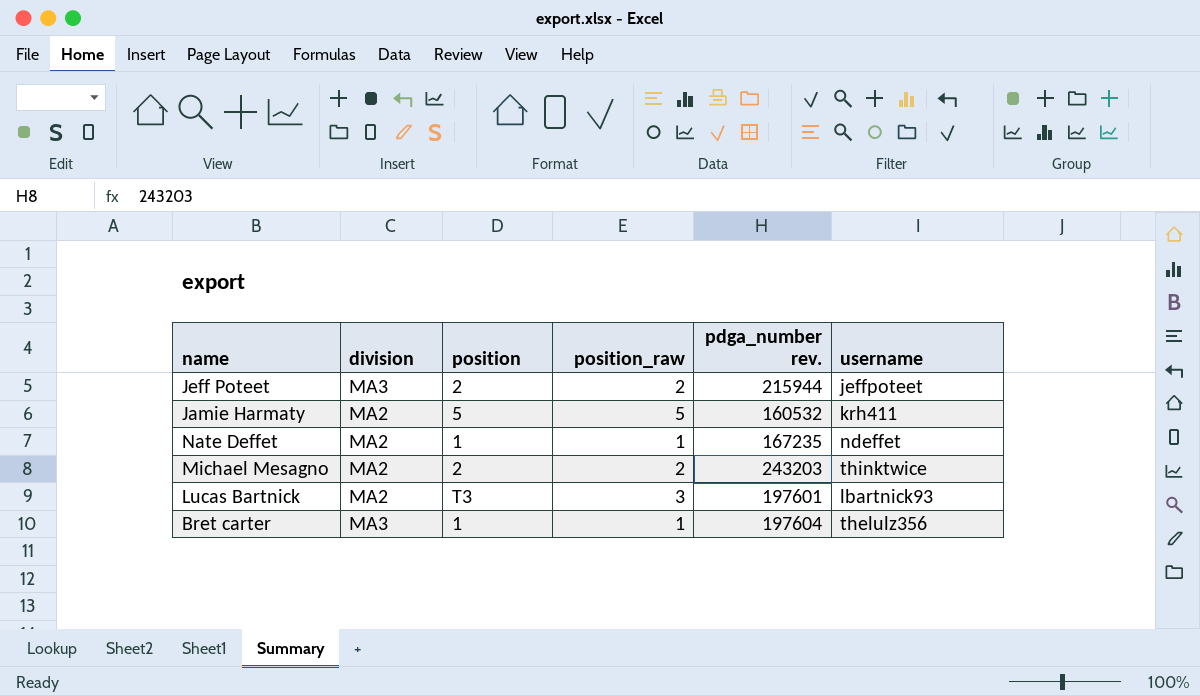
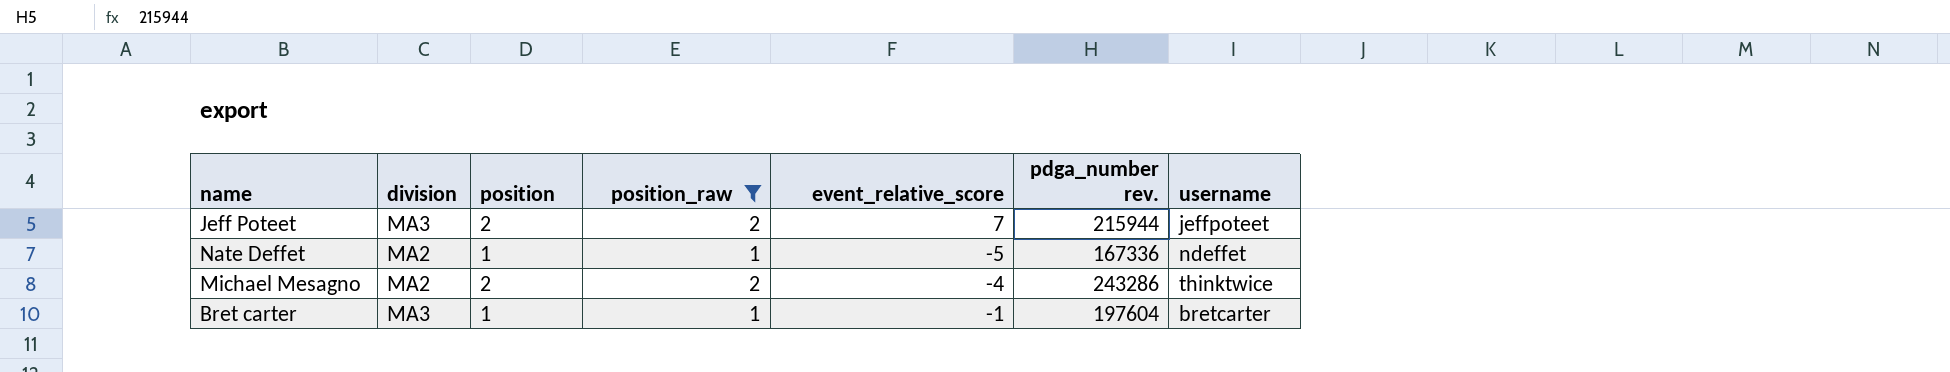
filter: none -> position_raw <= 2
column event_relative_score | position: none -> 5
Nate Deffet | pdga_number rev.: 167235 -> 167336
Michael Mesagno | pdga_number rev.: 243203 -> 243286
Bret carter | username: thelulz356 -> bretcarter

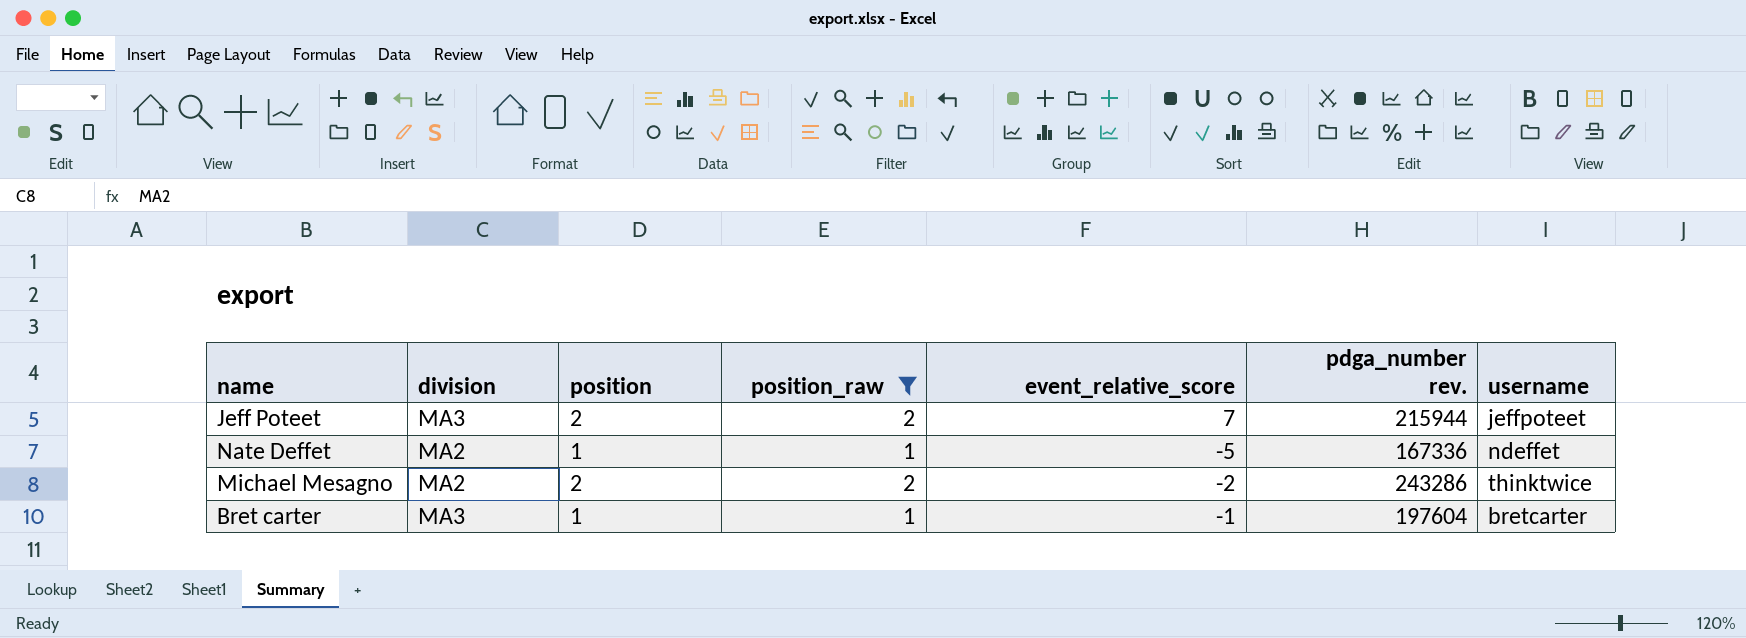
Michael Mesagno | event_relative_score: -4 -> -2

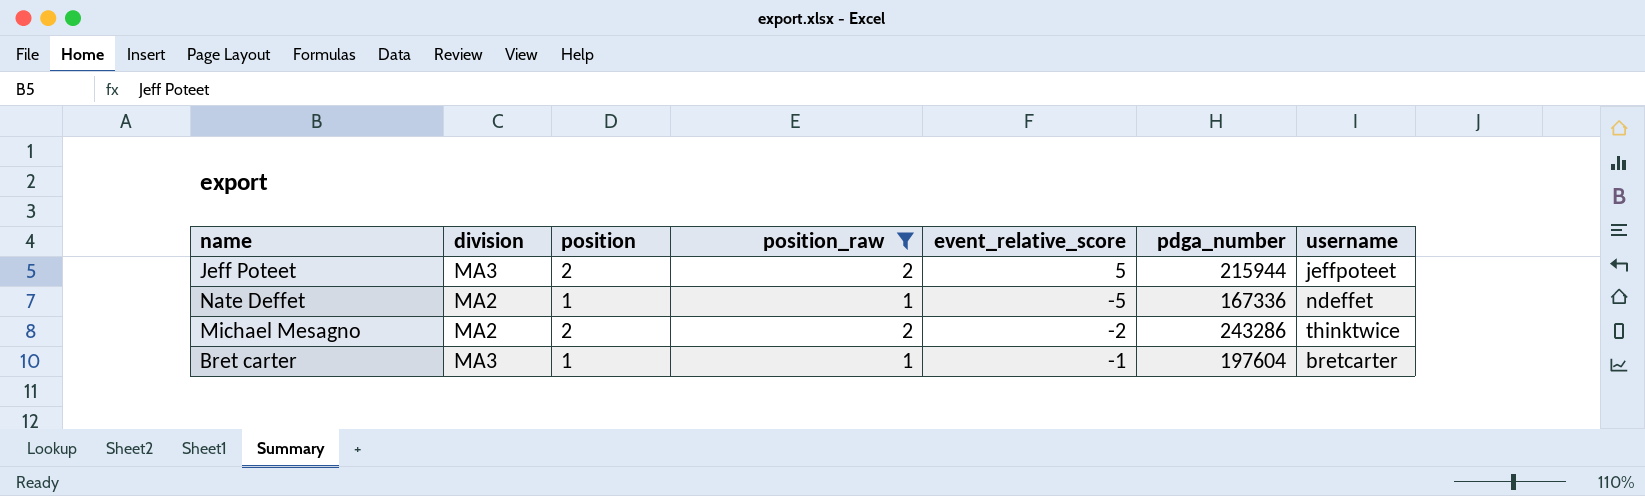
column name: pdga_number rev. -> pdga_number
Jeff Poteet | event_relative_score: 7 -> 5

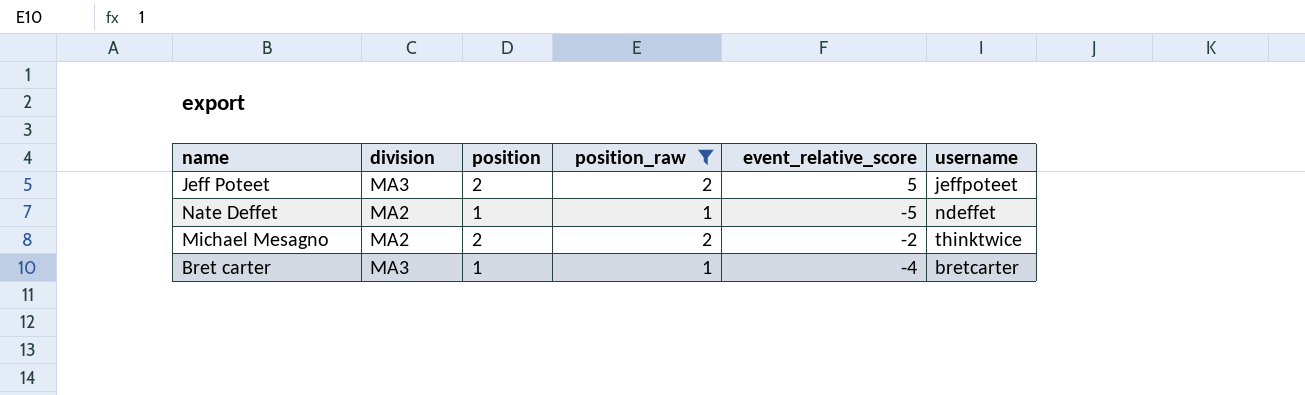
column pdga_number | position: 6 -> none
Bret carter | event_relative_score: -1 -> -4

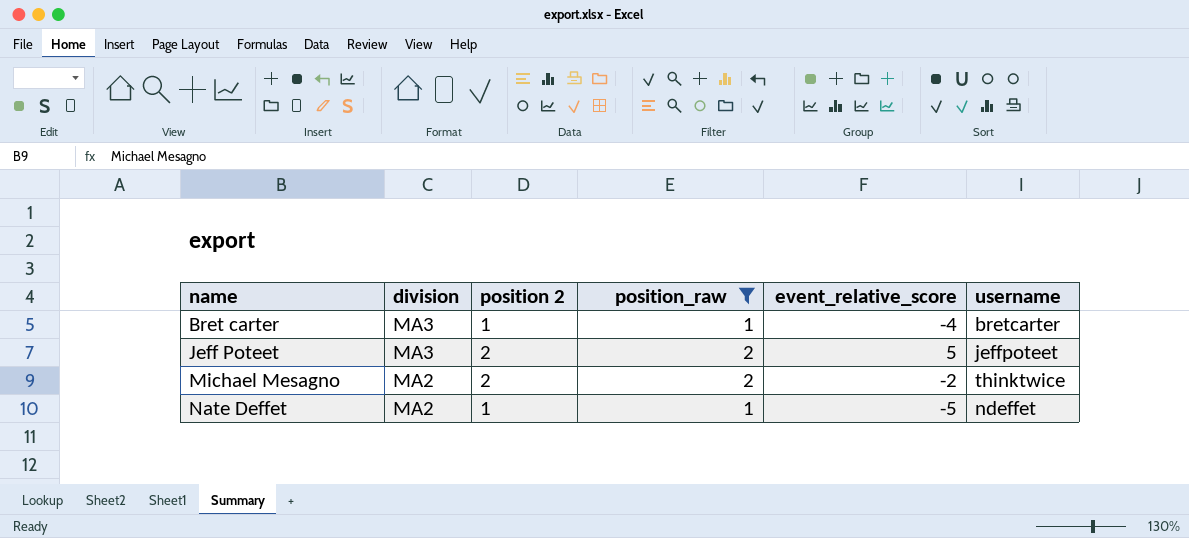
row order: none -> name ascending
column name: position -> position 2

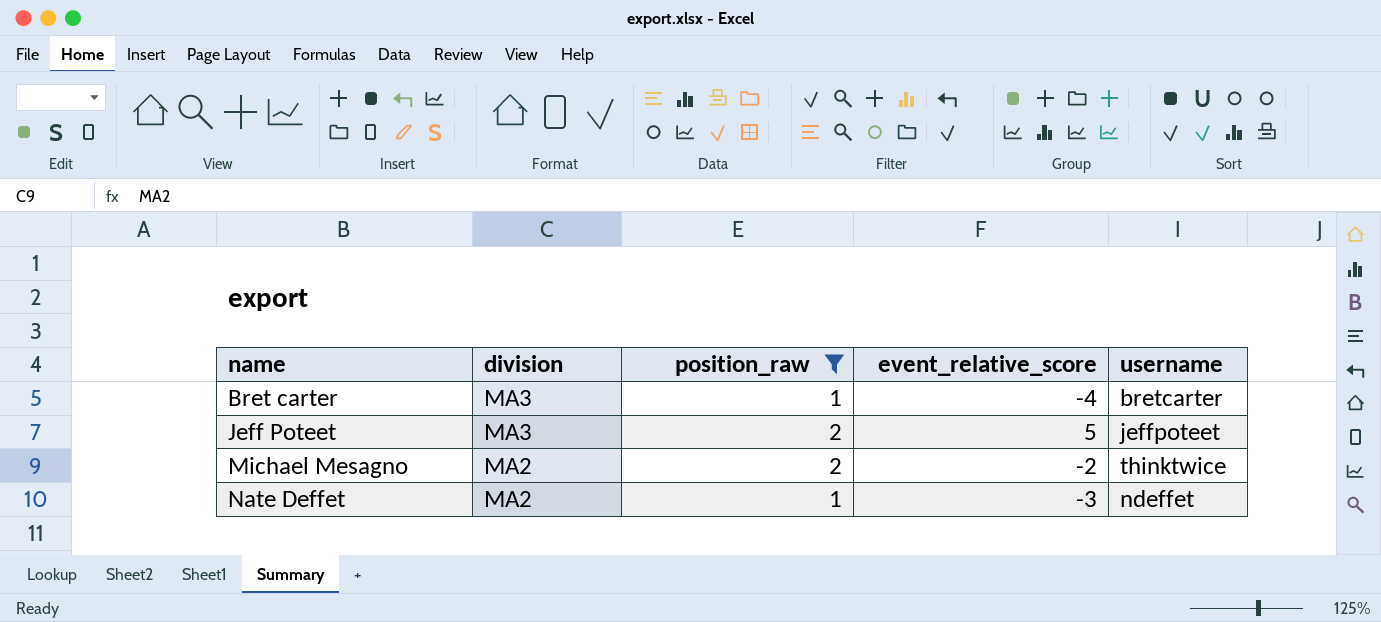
column position 2 | position: 3 -> none
Nate Deffet | event_relative_score: -5 -> -3

